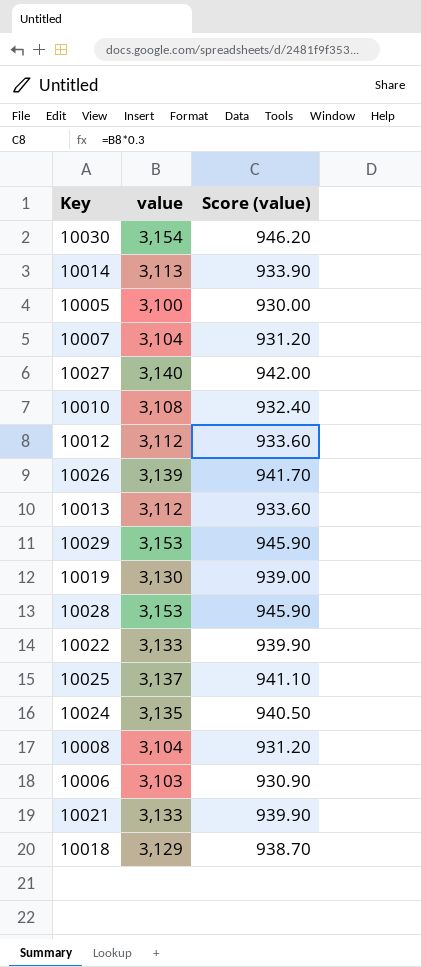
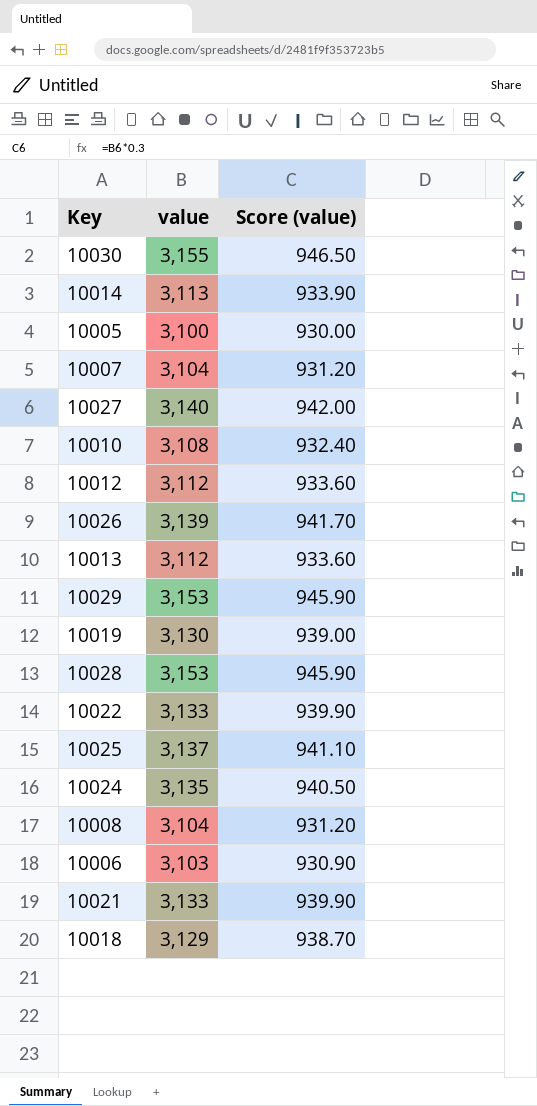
10030 | value: 3,154 -> 3,155
10030 | Score (value): 946.20 -> 946.50

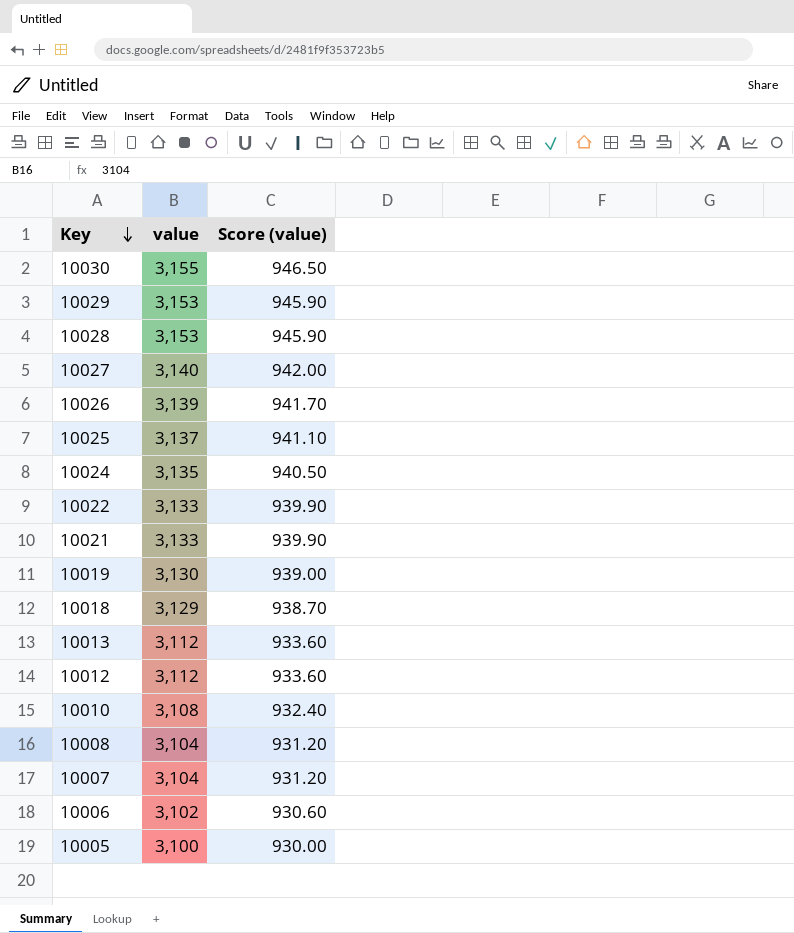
row order: none -> Key descending
row 10014: 3,113 | 933.90 -> none
10006 | value: 3,103 -> 3,102
10006 | Score (value): 930.90 -> 930.60

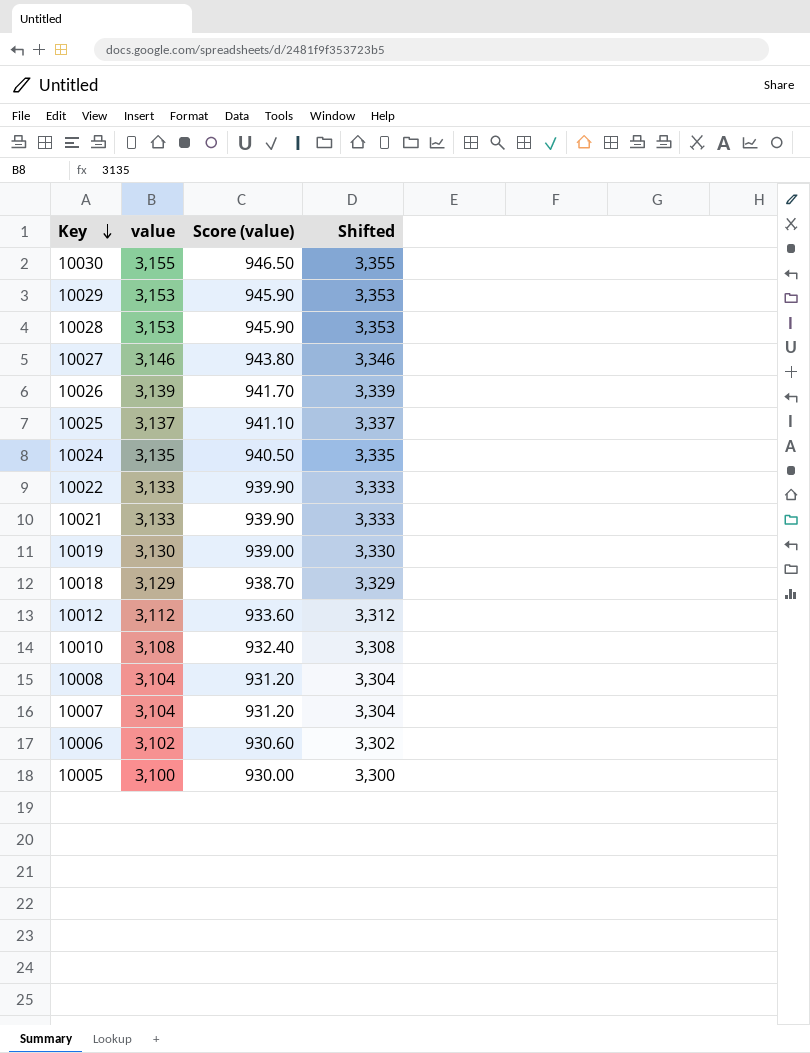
column Shifted | formula: none -> [value] + 200
row 10013: 3,112 | 933.60 -> none
10027 | value: 3,140 -> 3,146
10027 | Score (value): 942.00 -> 943.80

